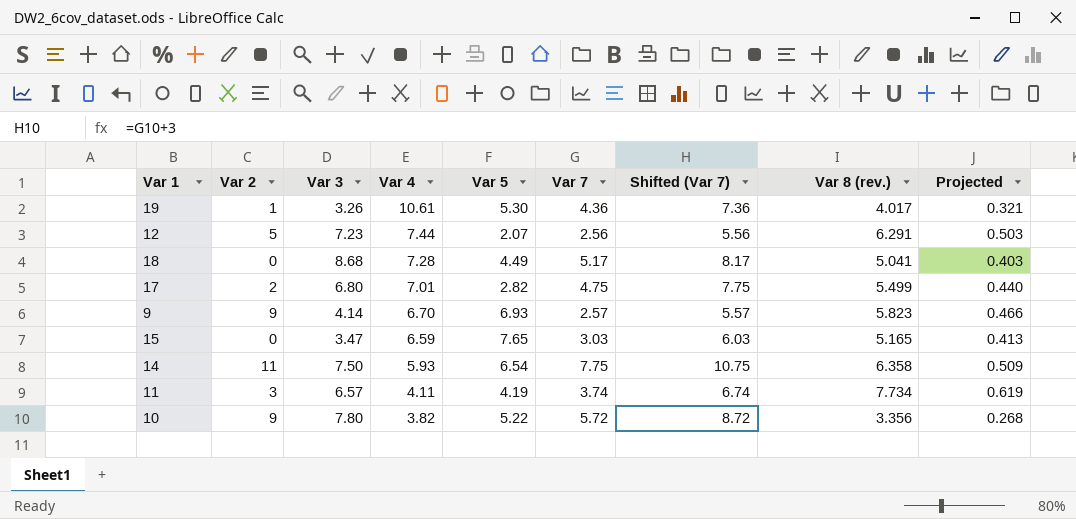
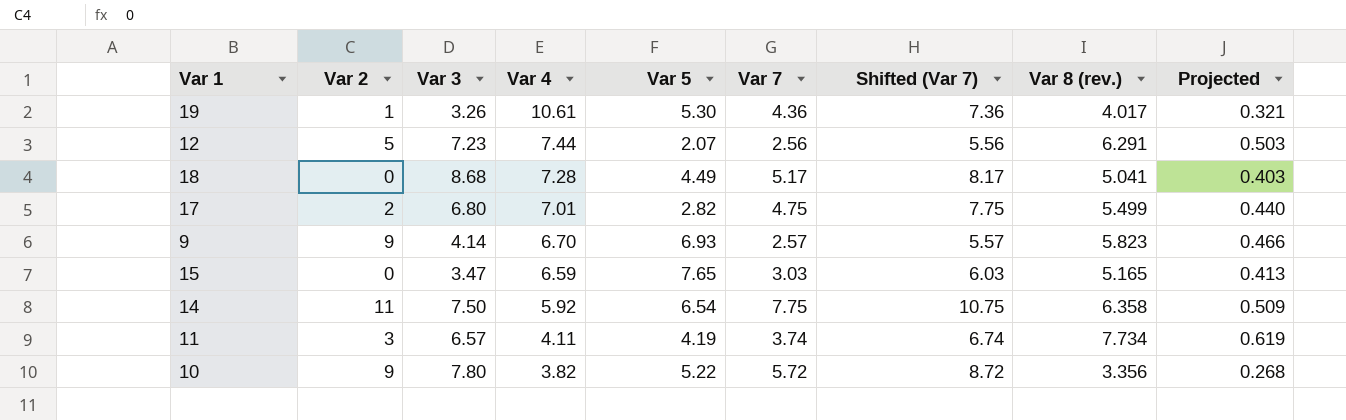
14 | Var 4: 5.93 -> 5.92

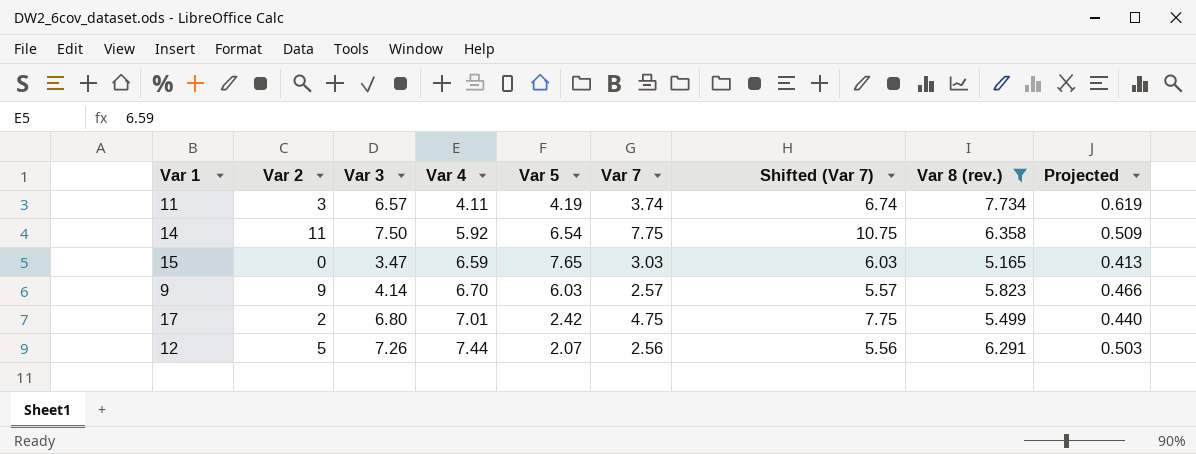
filter: none -> Var 8 (rev.) >= 5.165
row order: Var 4 descending -> Var 4 ascending
9 | Var 5: 6.93 -> 6.03
17 | Var 5: 2.82 -> 2.42
12 | Var 3: 7.23 -> 7.26

